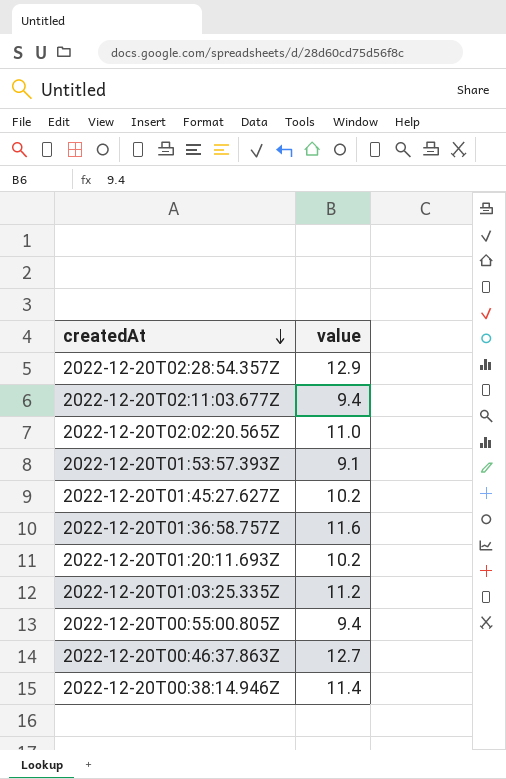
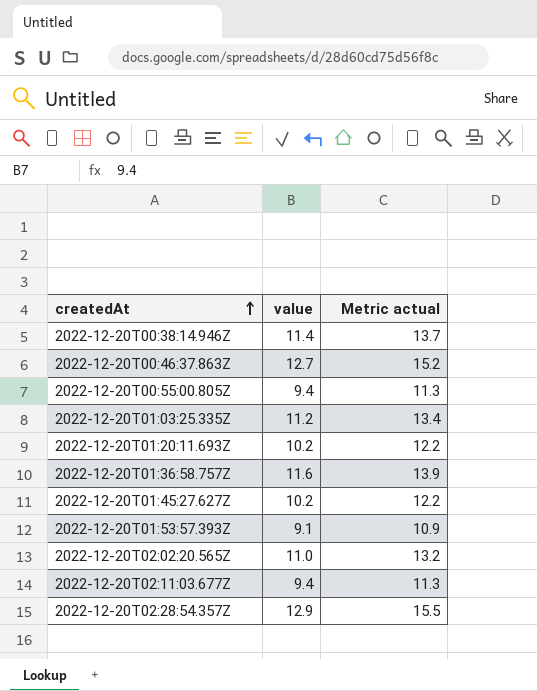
row order: createdAt descending -> createdAt ascending
column Metric actual | formula: none -> [value] * 1.2

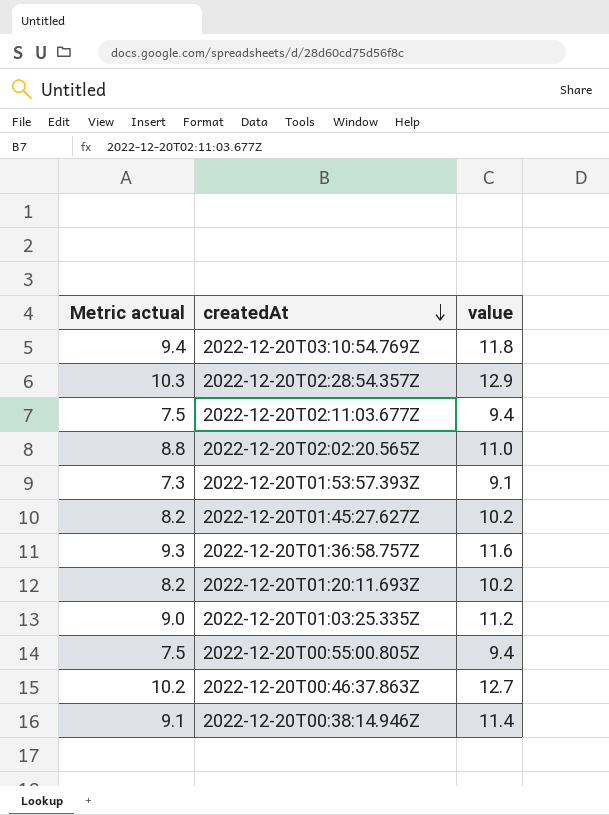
row order: createdAt ascending -> createdAt descending
column Metric actual | formula: [value] * 1.2 -> [value] * 0.8
column Metric actual | position: 3 -> 1
row 2022-12-20T03:10:54.769Z: none -> 9.4 | 11.8

